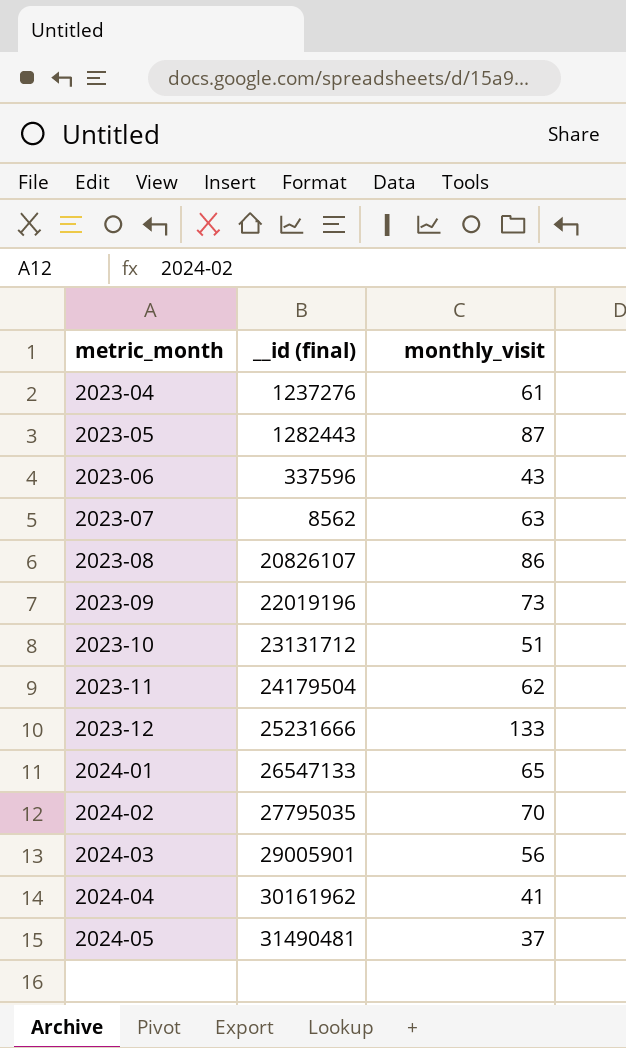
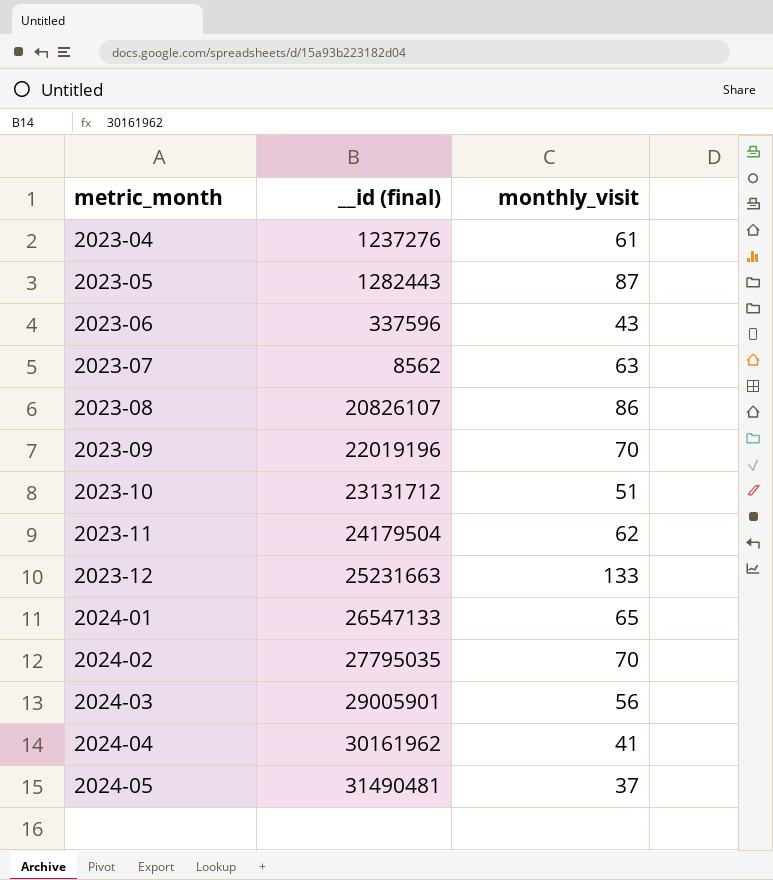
2023-09 | monthly_visit: 73 -> 70
2023-12 | __id (final): 25231666 -> 25231663

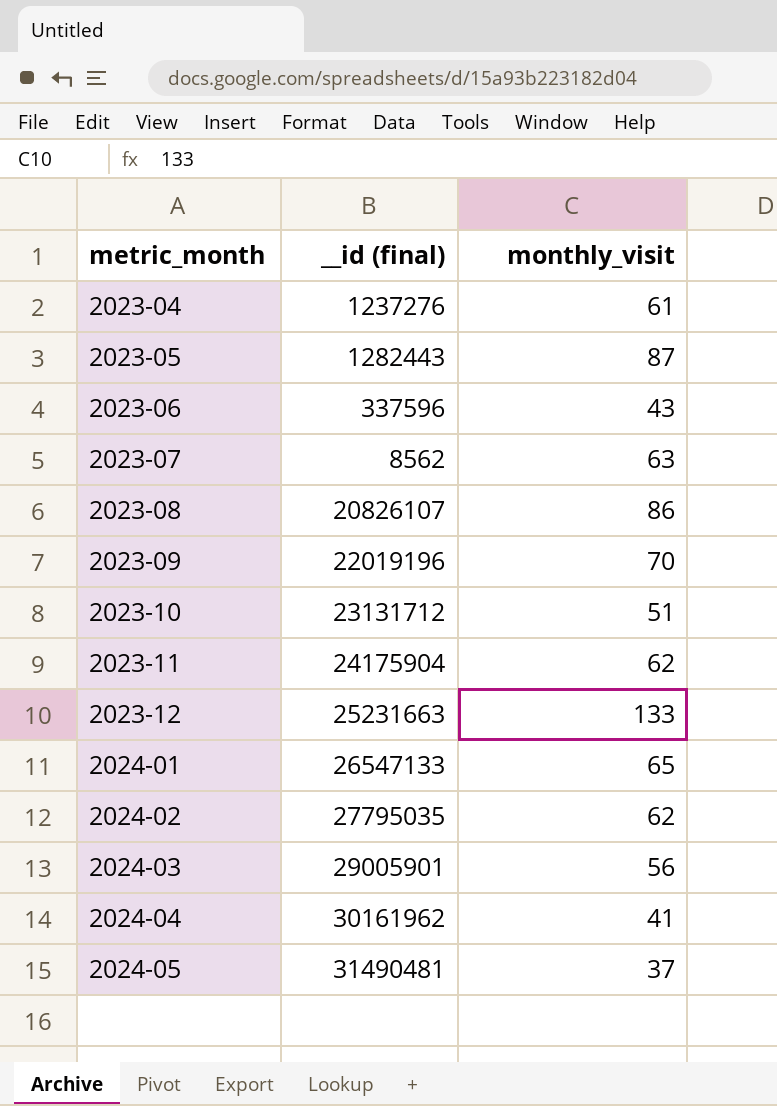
2023-11 | __id (final): 24179504 -> 24175904
2024-02 | monthly_visit: 70 -> 62

